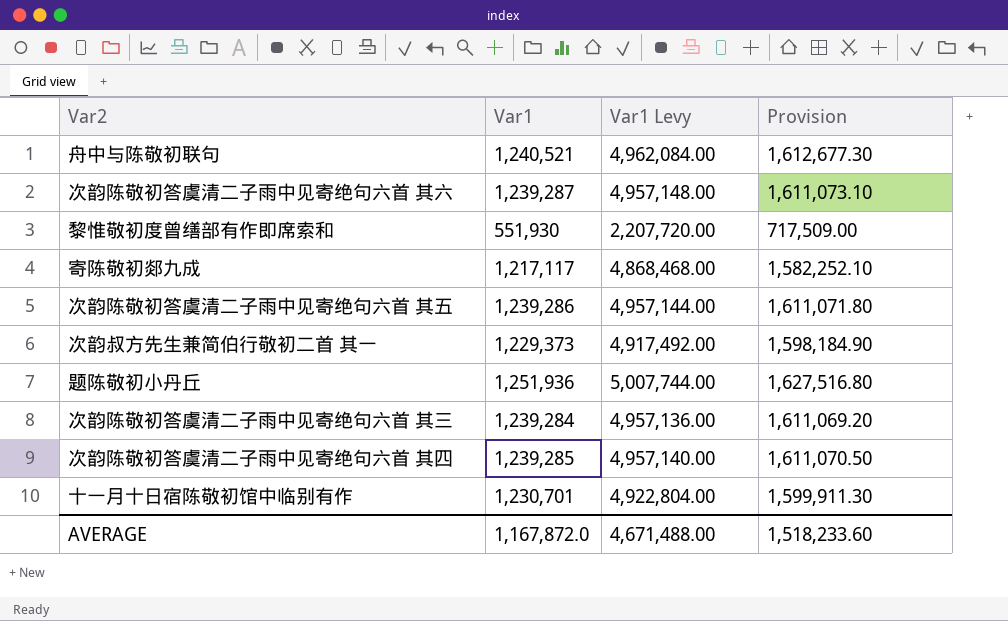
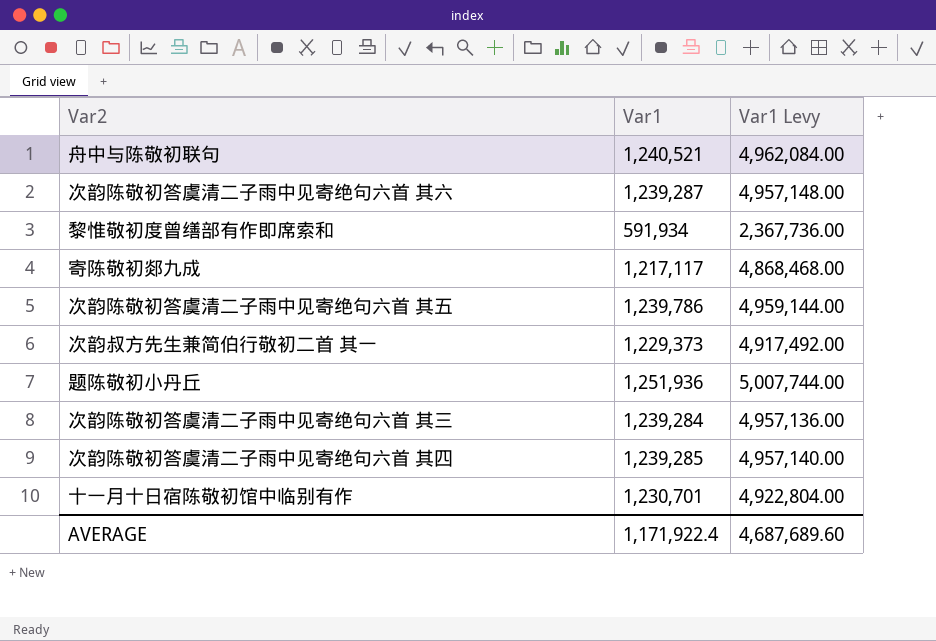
column Provision | formula: [Var1] * 1.3 -> none
黎惟敬初度曾缮部有作即席索和 | Var1: 551,930 -> 591,934
黎惟敬初度曾缮部有作即席索和 | Var1 Levy: 2,207,720.00 -> 2,367,736.00
次韵陈敬初答虞清二子雨中见寄绝句六首 其五 | Var1: 1,239,286 -> 1,239,786
次韵陈敬初答虞清二子雨中见寄绝句六首 其五 | Var1 Levy: 4,957,144.00 -> 4,959,144.00
AVERAGE | Var1: 1,167,872.0 -> 1,171,922.4
AVERAGE | Var1 Levy: 4,671,488.00 -> 4,687,689.60

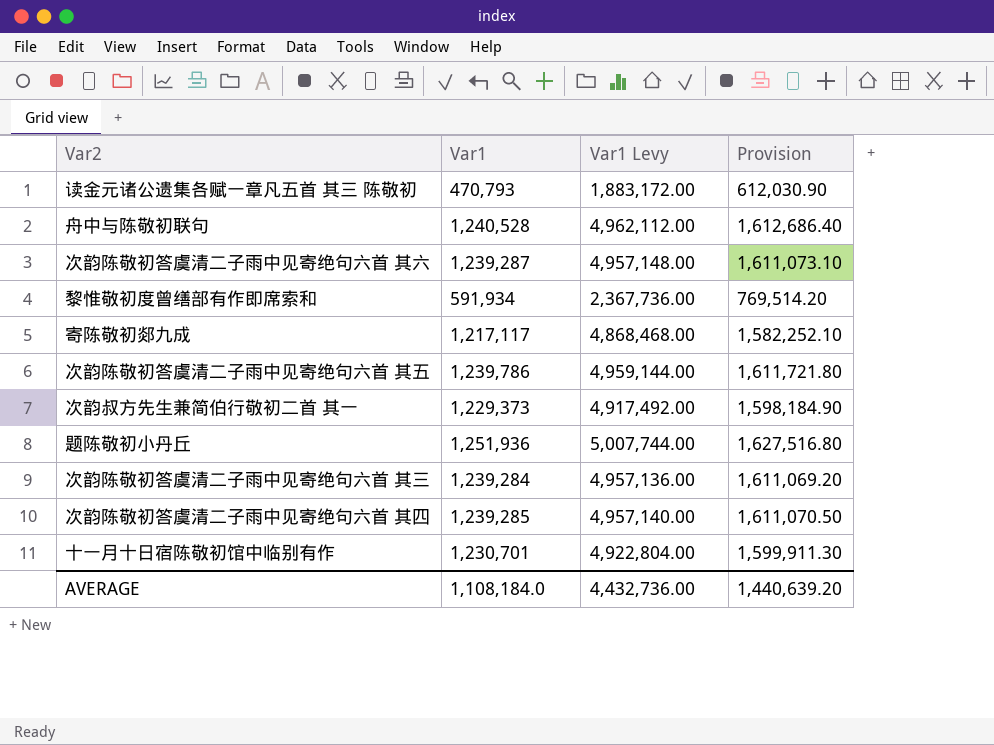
column Provision | formula: none -> [Var1] * 1.3
row 读金元诸公遗集各赋一章凡五首 其三 陈敬初: none -> 470,793 | 1,883,172.00 | 612,030.90
舟中与陈敬初联句 | Var1: 1,240,521 -> 1,240,528
舟中与陈敬初联句 | Var1 Levy: 4,962,084.00 -> 4,962,112.00
AVERAGE | Var1: 1,171,922.4 -> 1,108,184.0
AVERAGE | Var1 Levy: 4,687,689.60 -> 4,432,736.00

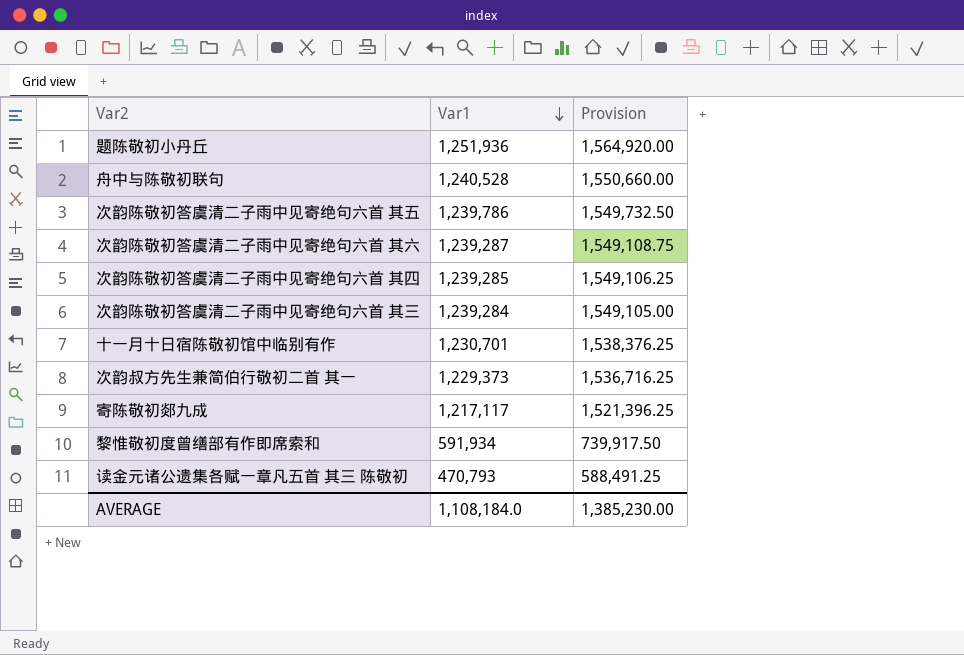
row order: none -> Var1 descending
column Var1 Levy | formula: [Var1] * 4 -> none
column Provision | formula: [Var1] * 1.3 -> [Var1] * 1.25
AVERAGE | Provision: 1,440,639.20 -> 1,385,230.00

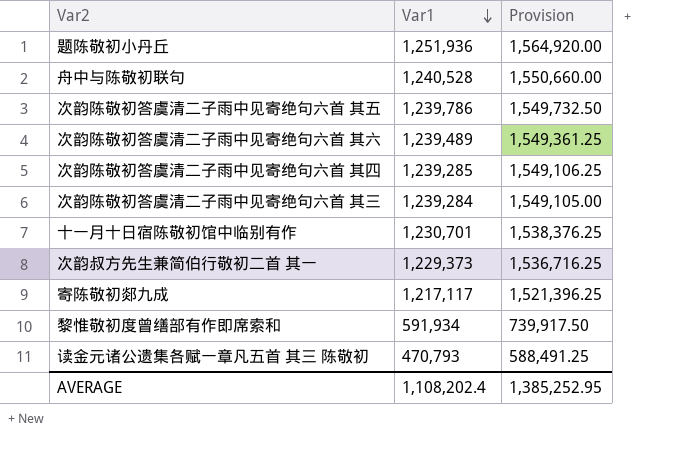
次韵陈敬初答虞清二子雨中见寄绝句六首 其六 | Var1: 1,239,287 -> 1,239,489
次韵陈敬初答虞清二子雨中见寄绝句六首 其六 | Provision: 1,549,108.75 -> 1,549,361.25
AVERAGE | Var1: 1,108,184.0 -> 1,108,202.4
AVERAGE | Provision: 1,385,230.00 -> 1,385,252.95

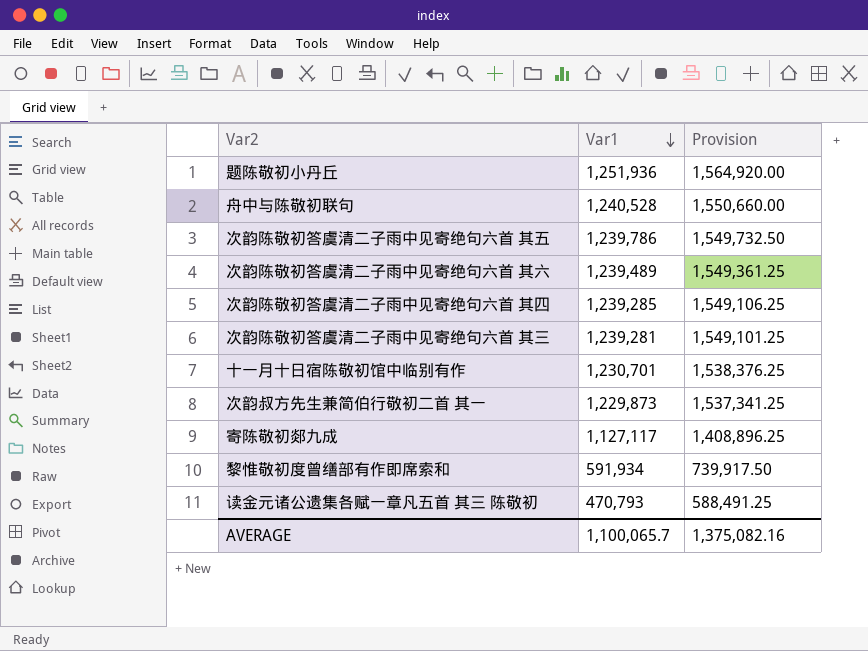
次韵陈敬初答虞清二子雨中见寄绝句六首 其三 | Var1: 1,239,284 -> 1,239,281
次韵陈敬初答虞清二子雨中见寄绝句六首 其三 | Provision: 1,549,105.00 -> 1,549,101.25
次韵叔方先生兼简伯行敬初二首 其一 | Var1: 1,229,373 -> 1,229,873
次韵叔方先生兼简伯行敬初二首 其一 | Provision: 1,536,716.25 -> 1,537,341.25
寄陈敬初郯九成 | Var1: 1,217,117 -> 1,127,117
寄陈敬初郯九成 | Provision: 1,521,396.25 -> 1,408,896.25
AVERAGE | Var1: 1,108,202.4 -> 1,100,065.7
AVERAGE | Provision: 1,385,252.95 -> 1,375,082.16

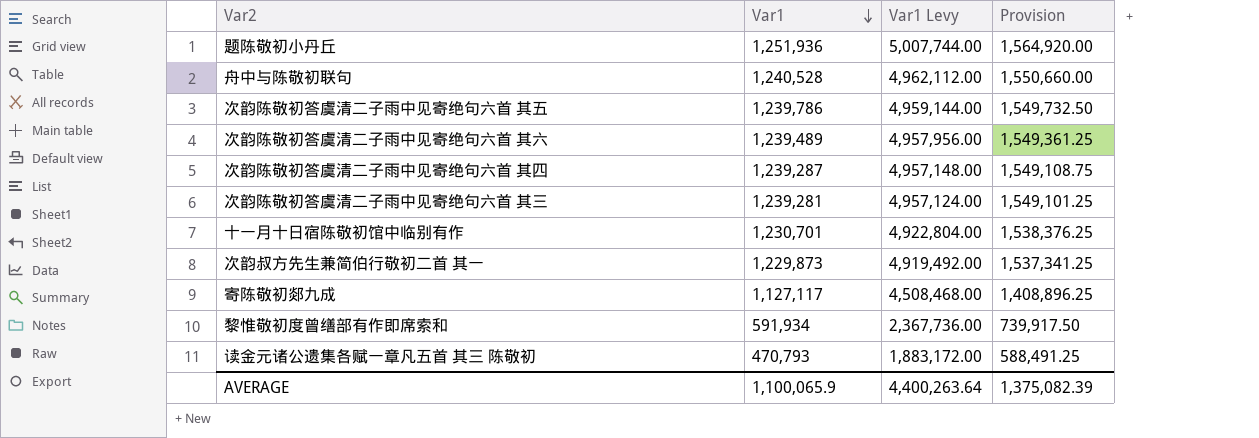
column Var1 Levy | formula: none -> [Var1] * 4
次韵陈敬初答虞清二子雨中见寄绝句六首 其四 | Var1: 1,239,285 -> 1,239,287
次韵陈敬初答虞清二子雨中见寄绝句六首 其四 | Provision: 1,549,106.25 -> 1,549,108.75
AVERAGE | Var1: 1,100,065.7 -> 1,100,065.9
AVERAGE | Provision: 1,375,082.16 -> 1,375,082.39

